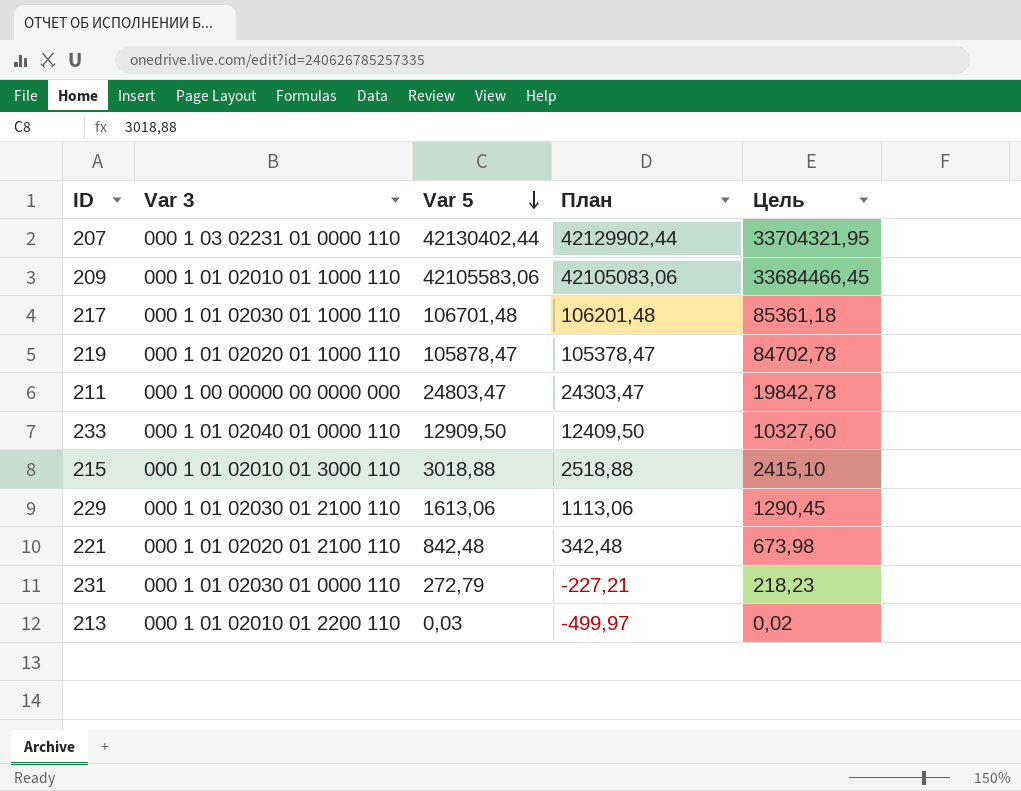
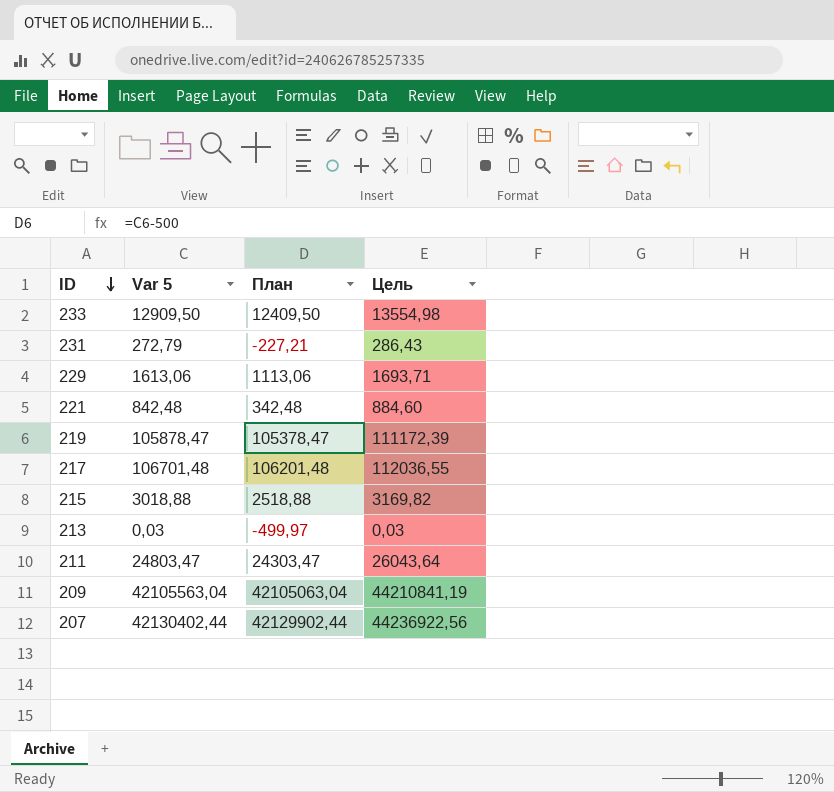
row order: Var 5 descending -> ID descending
column Var 3 | position: 2 -> none
column Цель | formula: [Var 5] * 0,8 -> [Var 5] * 1,05
209 | Var 5: 42105583,06 -> 42105563,04
209 | План: 42105083,06 -> 42105063,04

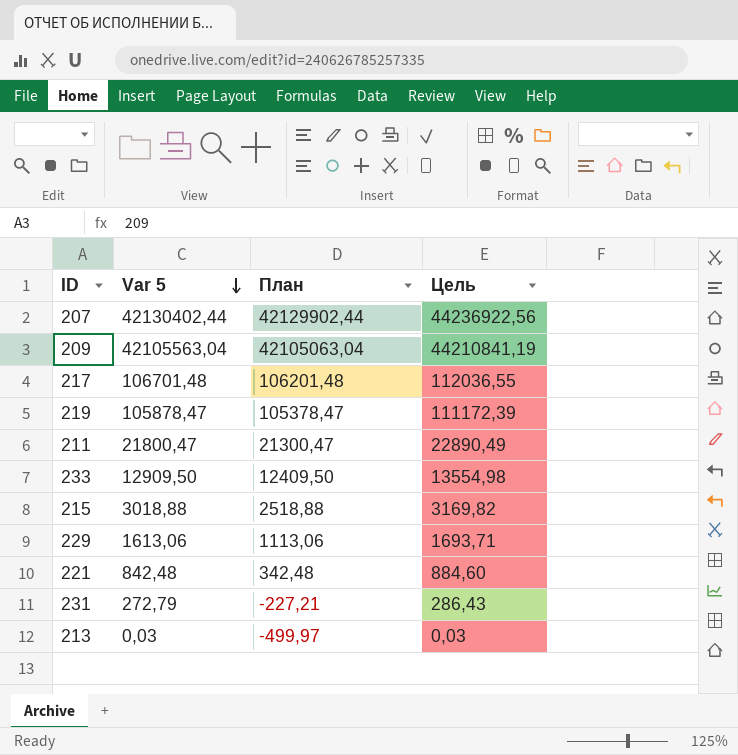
row order: ID descending -> Var 5 descending
211 | Var 5: 24803,47 -> 21800,47
211 | План: 24303,47 -> 21300,47
211 | Цель: 26043,64 -> 22890,49

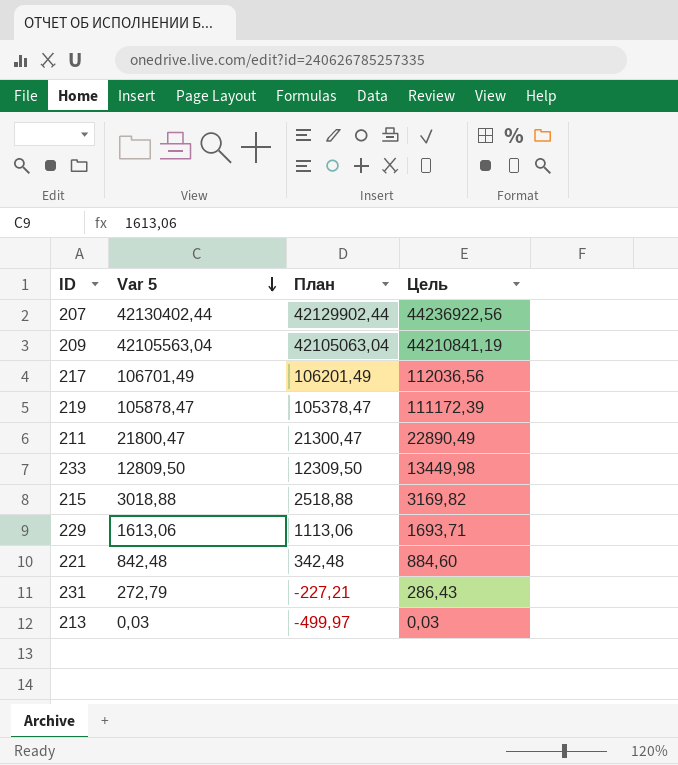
217 | Var 5: 106701,48 -> 106701,49
217 | План: 106201,48 -> 106201,49
217 | Цель: 112036,55 -> 112036,56
233 | Var 5: 12909,50 -> 12809,50
233 | План: 12409,50 -> 12309,50
233 | Цель: 13554,98 -> 13449,98

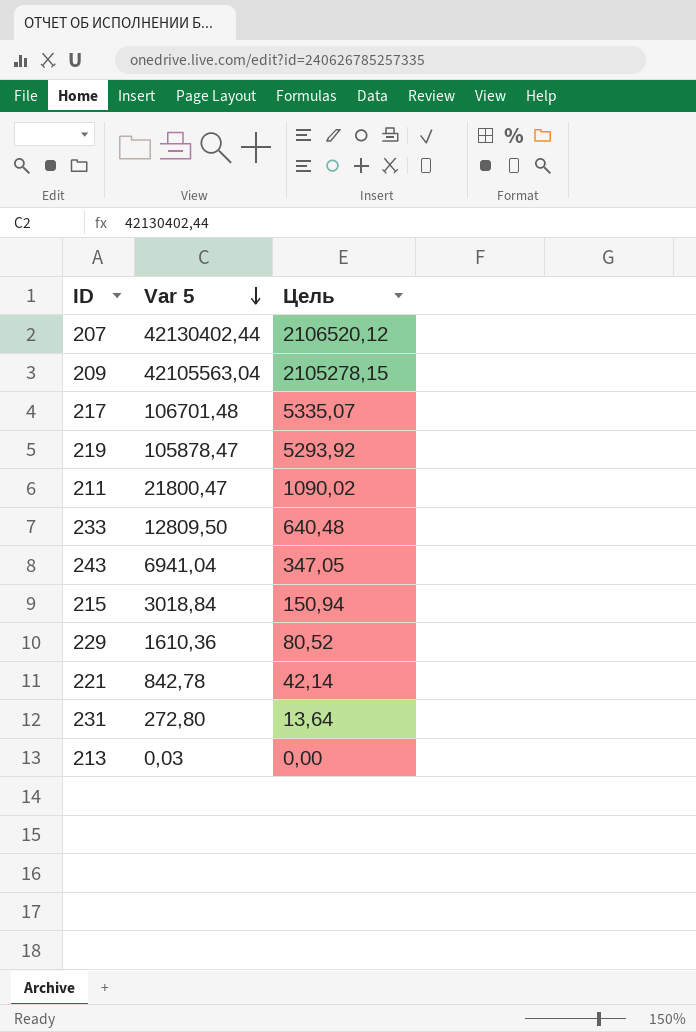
column План | formula: [Var 5] - 500 -> none
column Цель | formula: [Var 5] * 1,05 -> [Var 5] * 0,05
217 | Var 5: 106701,49 -> 106701,48
row 243: none -> 6941,04 | 347,05
215 | Var 5: 3018,88 -> 3018,84
229 | Var 5: 1613,06 -> 1610,36
221 | Var 5: 842,48 -> 842,78
231 | Var 5: 272,79 -> 272,80

